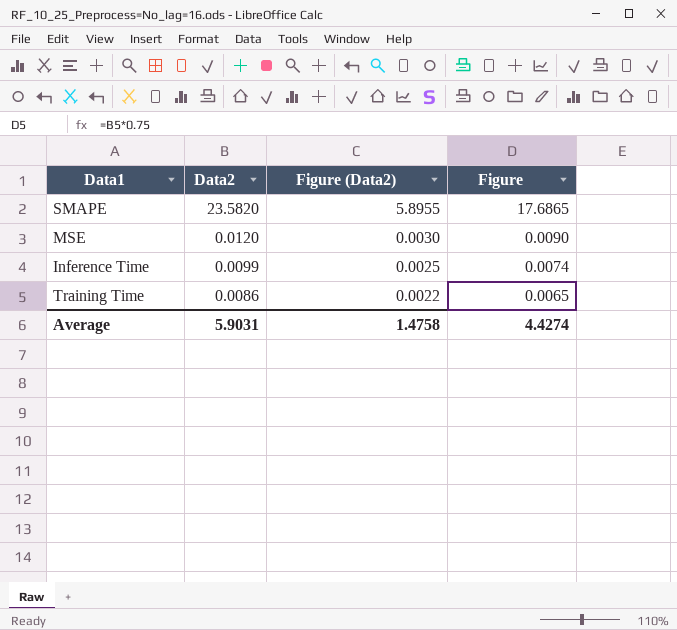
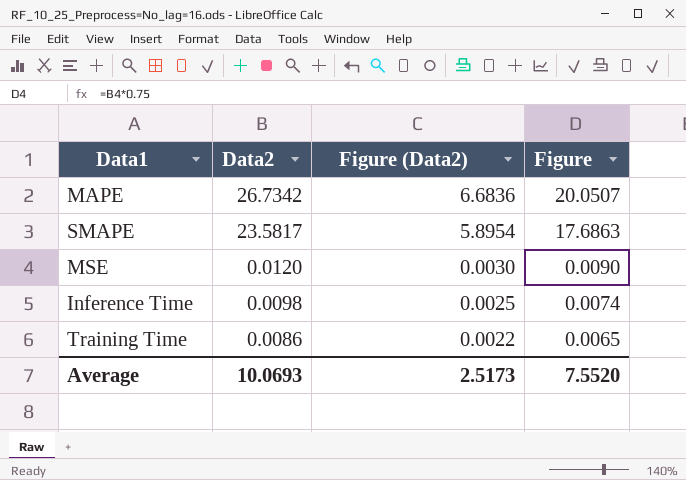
row MAPE: none -> 26.7342 | 6.6836 | 20.0507
SMAPE | Data2: 23.5820 -> 23.5817
SMAPE | Figure (Data2): 5.8955 -> 5.8954
SMAPE | Figure: 17.6865 -> 17.6863
Inference Time | Data2: 0.0099 -> 0.0098
Average | Data2: 5.9031 -> 10.0693
Average | Figure (Data2): 1.4758 -> 2.5173
Average | Figure: 4.4274 -> 7.5520

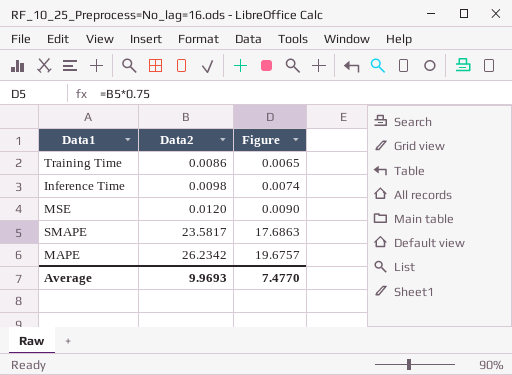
row order: Data2 descending -> Data2 ascending
column Figure (Data2) | formula: [Data2] * 0.25 -> none
MAPE | Data2: 26.7342 -> 26.2342
MAPE | Figure: 20.0507 -> 19.6757
Average | Data2: 10.0693 -> 9.9693
Average | Figure: 7.5520 -> 7.4770

